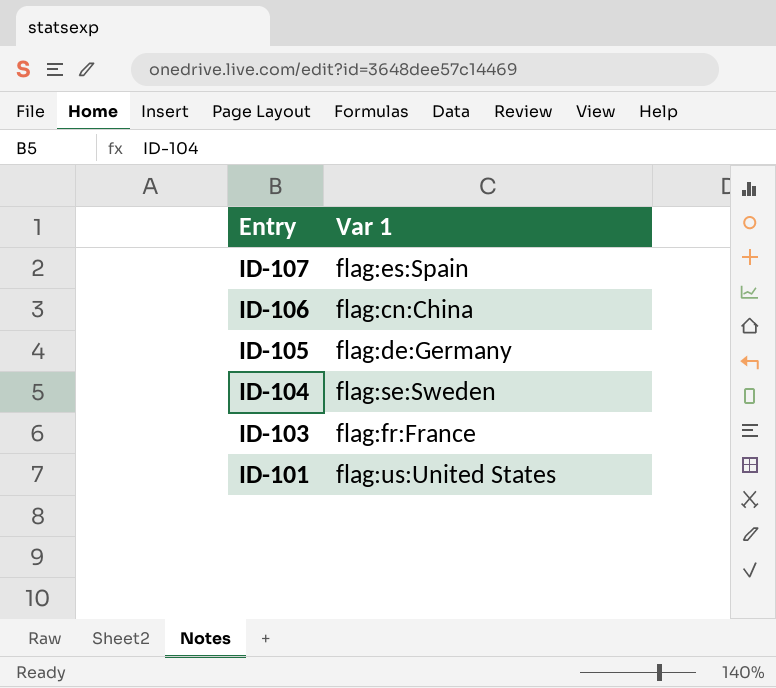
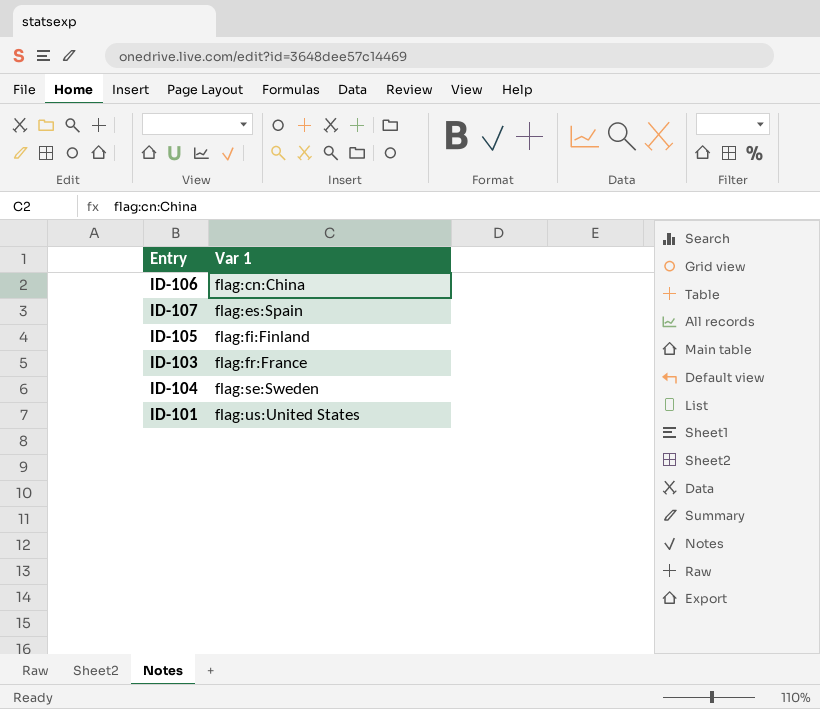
row order: Entry descending -> Var 1 ascending
ID-105 | Var 1: flag:de:Germany -> flag:fi:Finland

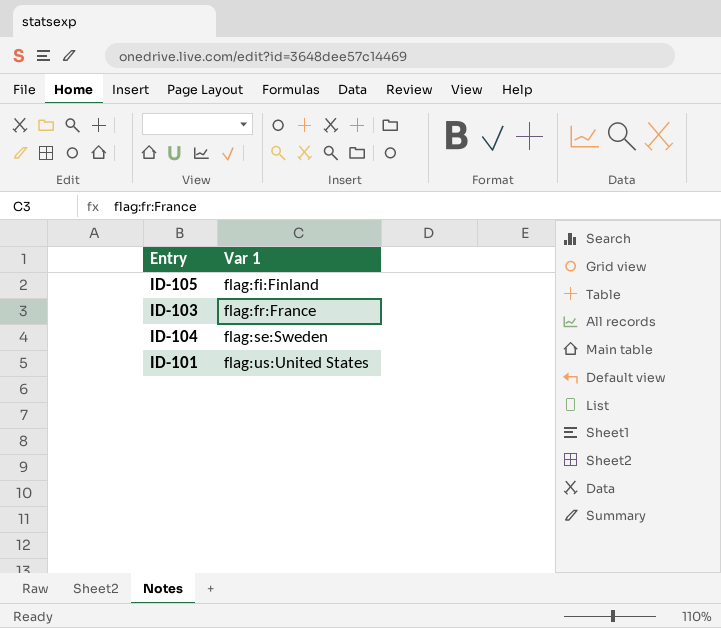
row ID-106: flag:cn:China -> none
row ID-107: flag:es:Spain -> none

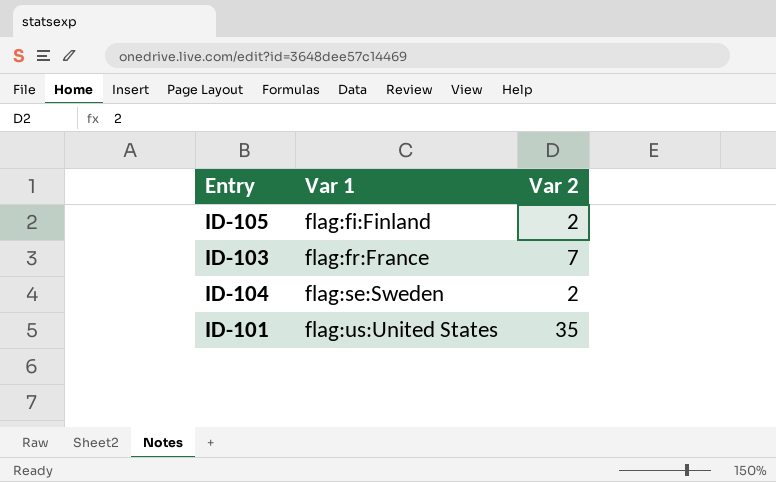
column Var 2 | position: none -> 3

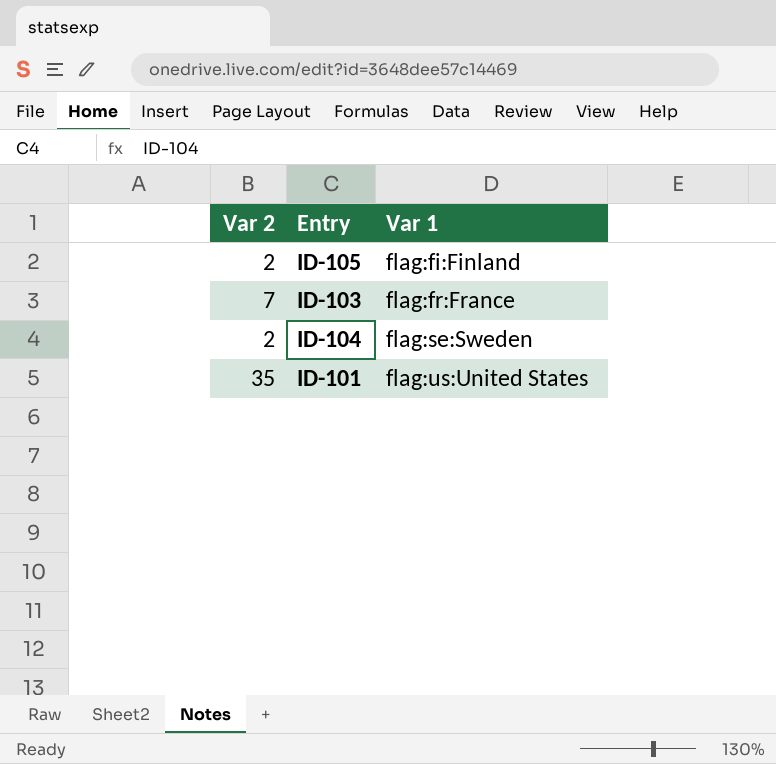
column Var 2 | position: 3 -> 1

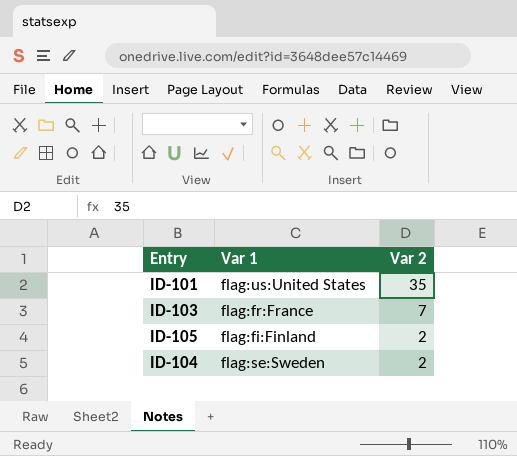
row order: Var 1 ascending -> Var 2 descending
column Var 2 | position: 1 -> 3

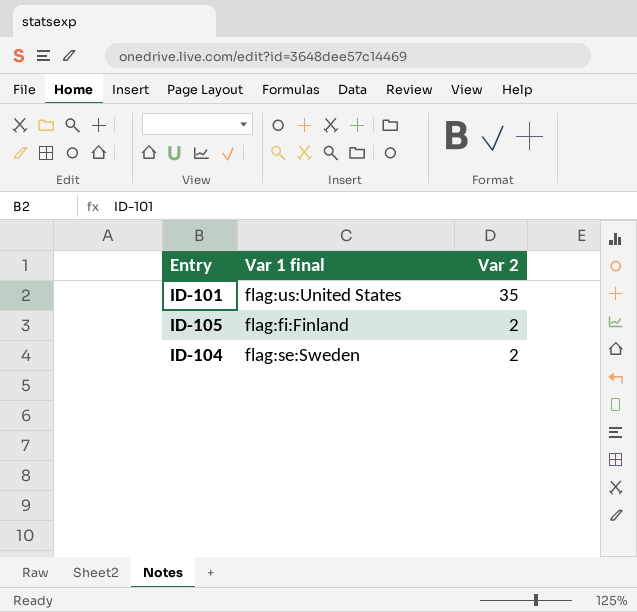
column name: Var 1 -> Var 1 final
row ID-103: flag:fr:France | 7 -> none

